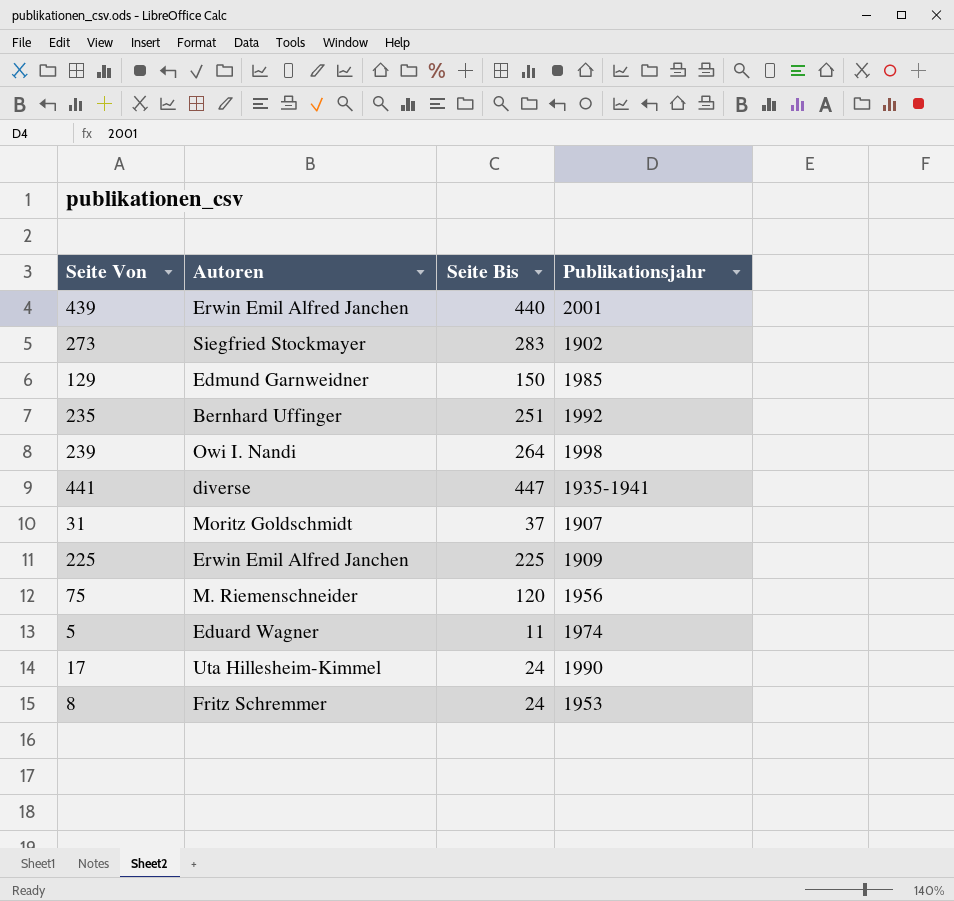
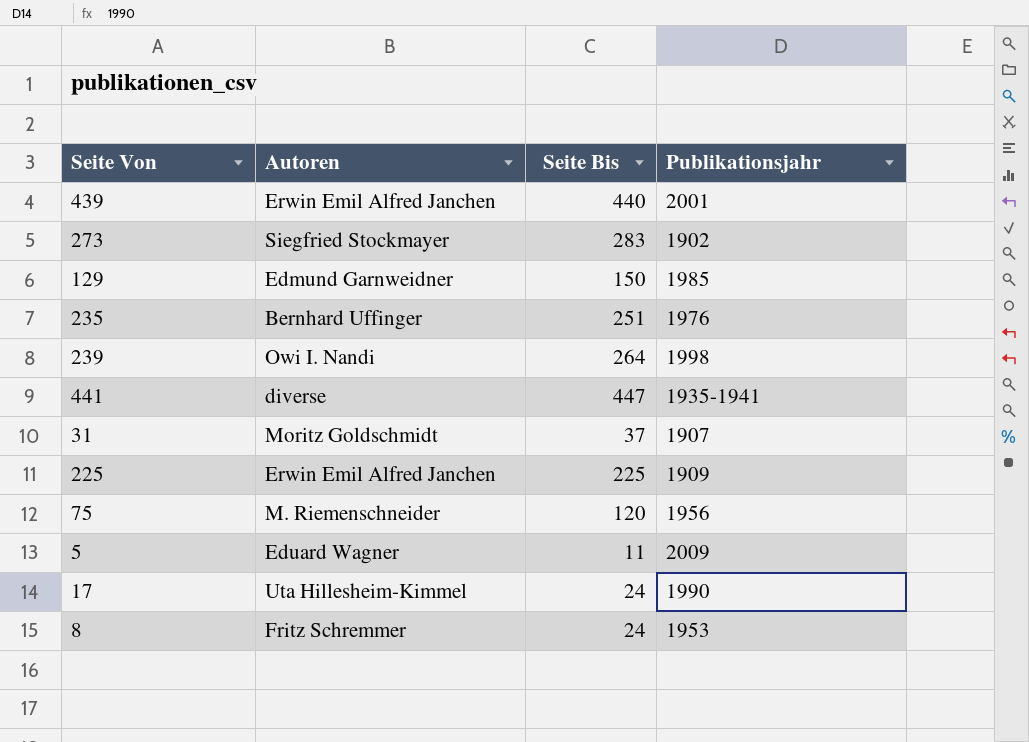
235 | Publikationsjahr: 1992 -> 1976
5 | Publikationsjahr: 1974 -> 2009

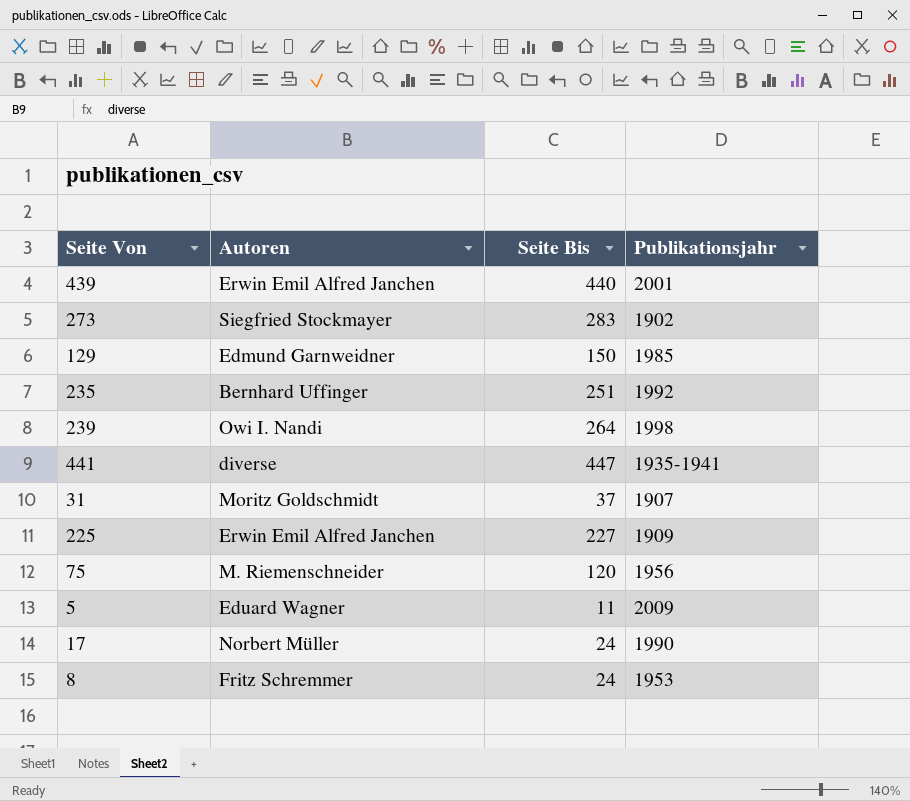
235 | Publikationsjahr: 1976 -> 1992
225 | Seite Bis: 225 -> 227
17 | Autoren: Uta Hillesheim-Kimmel -> Norbert Müller

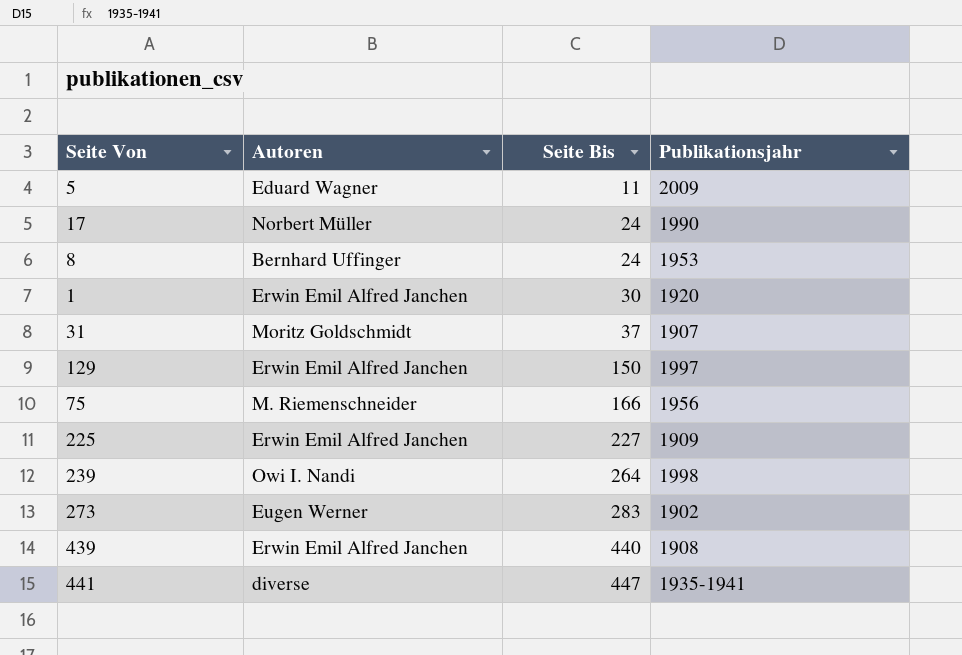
row order: none -> Seite Bis ascending
row 235: Bernhard Uffinger | 251 | 1992 -> none
8 | Autoren: Fritz Schremmer -> Bernhard Uffinger
row 1: none -> Erwin Emil Alfred Janchen | 30 | 1920
129 | Autoren: Edmund Garnweidner -> Erwin Emil Alfred Janchen
129 | Publikationsjahr: 1985 -> 1997
75 | Seite Bis: 120 -> 166
273 | Autoren: Siegfried Stockmayer -> Eugen Werner
439 | Publikationsjahr: 2001 -> 1908

